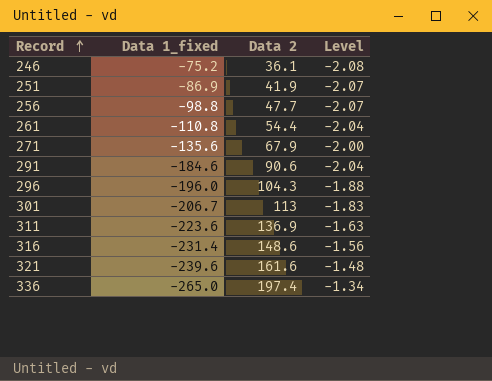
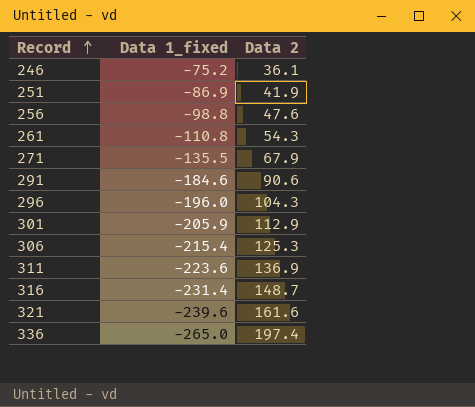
column Level | formula: [Data 1_fixed] / [Data 2] -> none
256 | Data 2: 47.7 -> 47.6
261 | Data 2: 54.4 -> 54.3
271 | Data 1_fixed: -135.6 -> -135.5
301 | Data 1_fixed: -206.7 -> -205.9
301 | Data 2: 113 -> 112.9
row 306: none -> -215.4 | 125.3
316 | Data 2: 148.6 -> 148.7

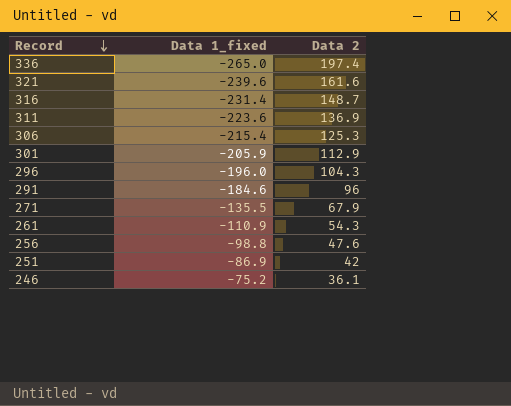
row order: Record ascending -> Record descending
291 | Data 2: 90.6 -> 96
261 | Data 1_fixed: -110.8 -> -110.9
251 | Data 2: 41.9 -> 42

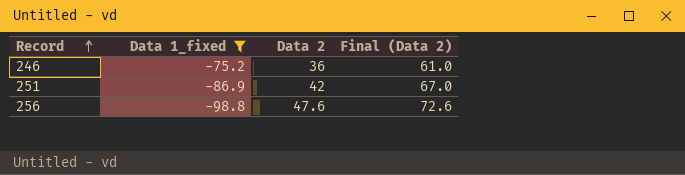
filter: none -> Data 1_fixed >= -98.8
row order: Record descending -> Record ascending
column Final (Data 2) | formula: none -> [Data 2] + 25
246 | Data 2: 36.1 -> 36

